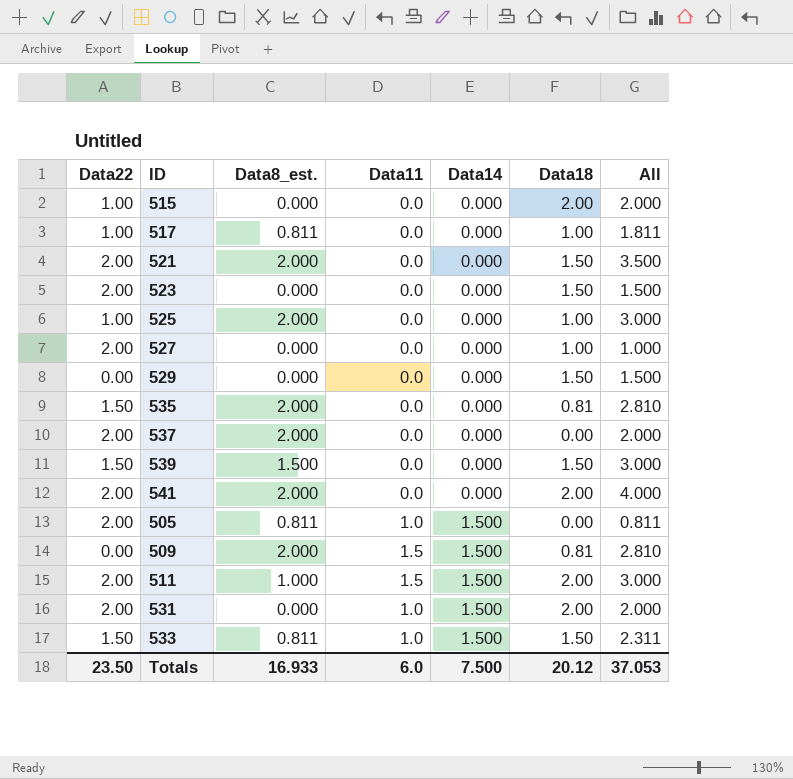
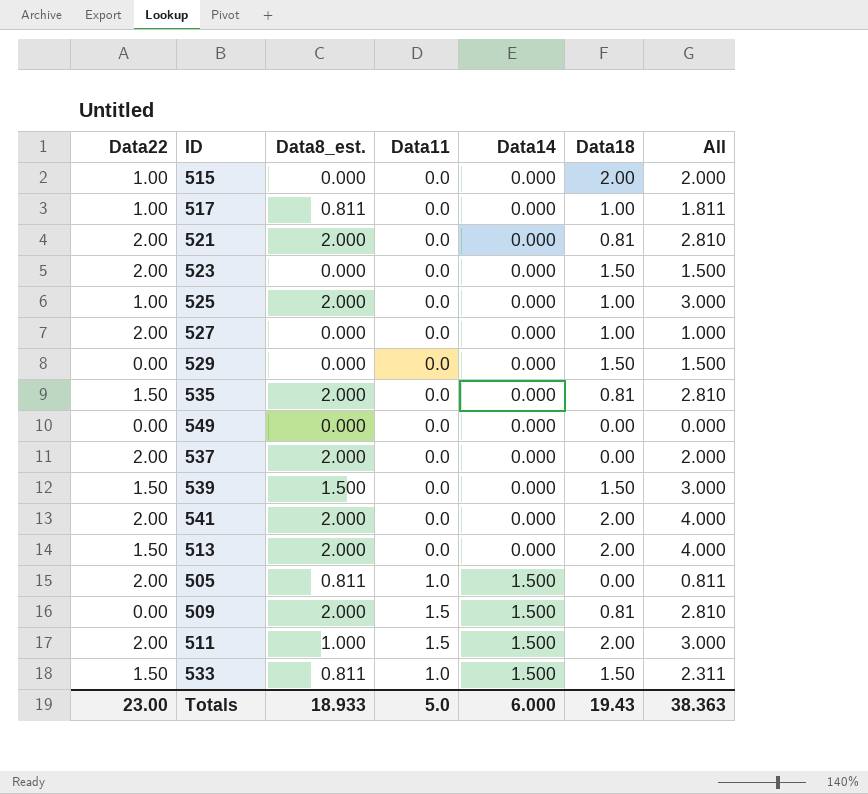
row 531: 2.00 | 0.000 | 1.0 | 1.500 | 2.00 | 2.000 -> none
521 | Data18: 1.50 -> 0.81
521 | All: 3.500 -> 2.810
row 549: none -> 0.00 | 0.000 | 0.0 | 0.000 | 0.00 | 0.000
row 513: none -> 1.50 | 2.000 | 0.0 | 0.000 | 2.00 | 4.000
Totals | Data22: 23.50 -> 23.00
Totals | Data8_est.: 16.933 -> 18.933
Totals | Data11: 6.0 -> 5.0
Totals | Data14: 7.500 -> 6.000
Totals | Data18: 20.12 -> 19.43
Totals | All: 37.053 -> 38.363

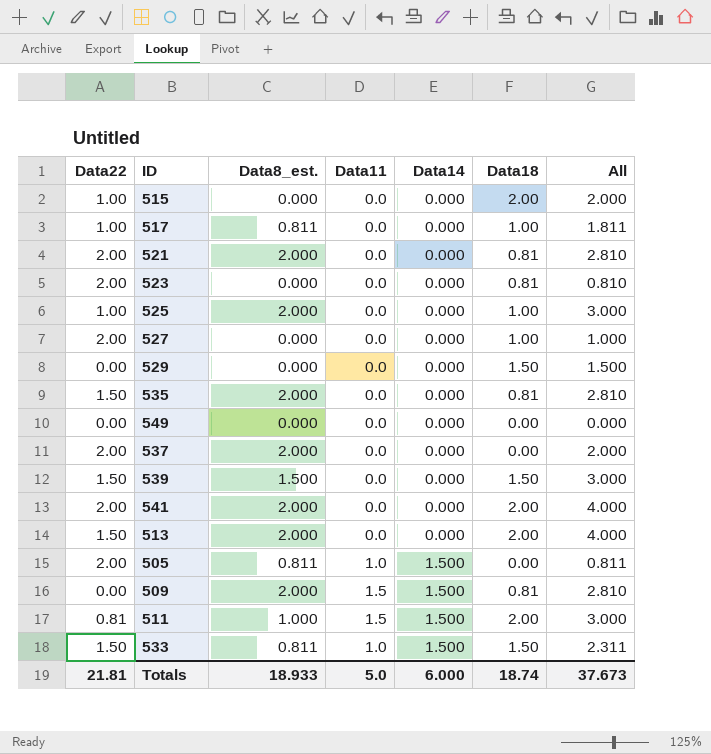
523 | Data18: 1.50 -> 0.81
523 | All: 1.500 -> 0.810
511 | Data22: 2.00 -> 0.81
Totals | Data22: 23.00 -> 21.81
Totals | Data18: 19.43 -> 18.74
Totals | All: 38.363 -> 37.673

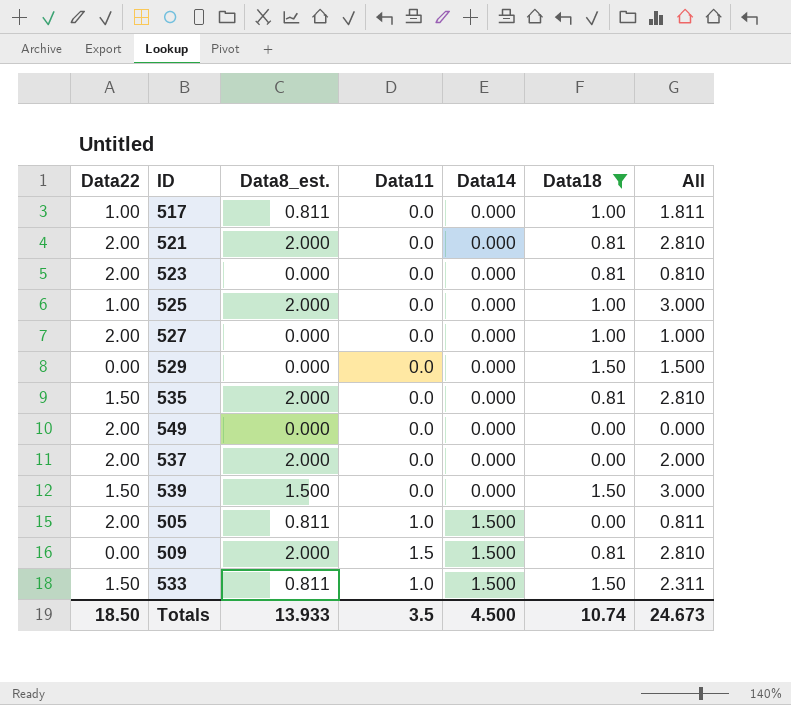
filter: none -> Data18 != 2.00
549 | Data22: 0.00 -> 2.00
Totals | Data22: 21.81 -> 18.50
Totals | Data8_est.: 18.933 -> 13.933
Totals | Data11: 5.0 -> 3.5
Totals | Data14: 6.000 -> 4.500
Totals | Data18: 18.74 -> 10.74
Totals | All: 37.673 -> 24.673

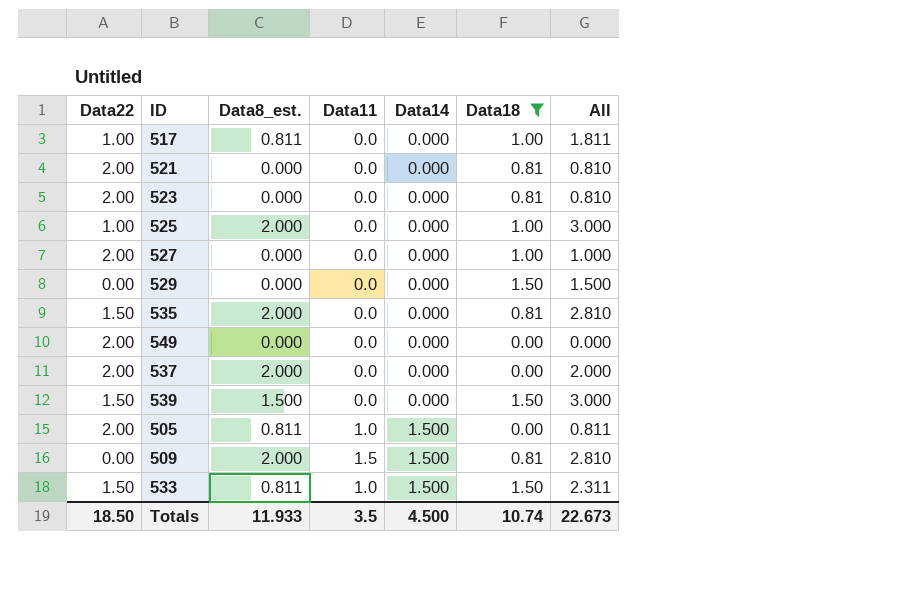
521 | Data8_est.: 2.000 -> 0.000
521 | All: 2.810 -> 0.810
Totals | Data8_est.: 13.933 -> 11.933
Totals | All: 24.673 -> 22.673

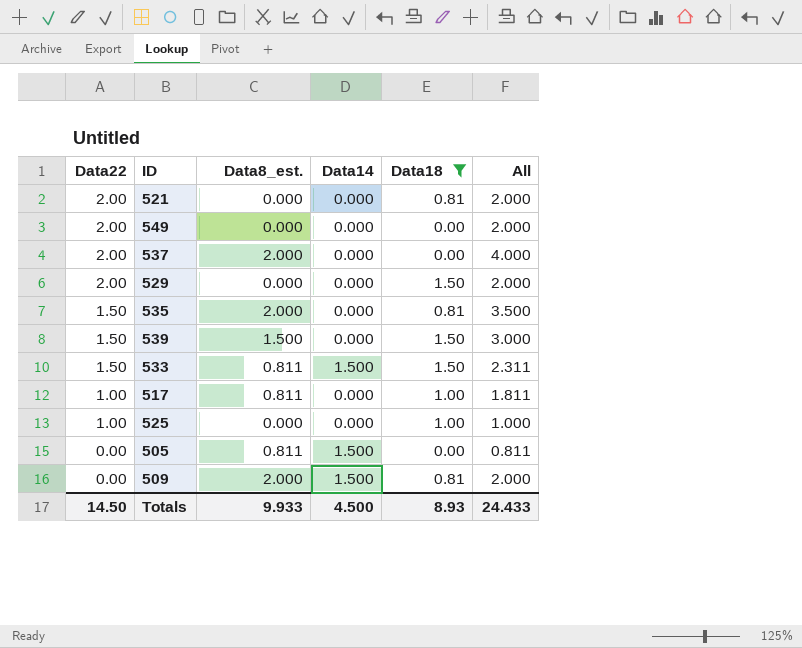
row order: Data14 ascending -> Data22 descending
column Data11 | position: 4 -> none
column All | formula: [Data8_est.] + [Data18] -> [Data22] + [Data8_est.]
row 523: 2.00 | 0.000 | 0.0 | 0.000 | 0.81 | 0.810 -> none
row 527: 2.00 | 0.000 | 0.0 | 0.000 | 1.00 | 1.000 -> none
529 | Data22: 0.00 -> 2.00
525 | Data8_est.: 2.000 -> 0.000
505 | Data22: 2.00 -> 0.00
Totals | Data22: 18.50 -> 14.50
Totals | Data8_est.: 11.933 -> 9.933
Totals | Data18: 10.74 -> 8.93
Totals | All: 22.673 -> 24.433

